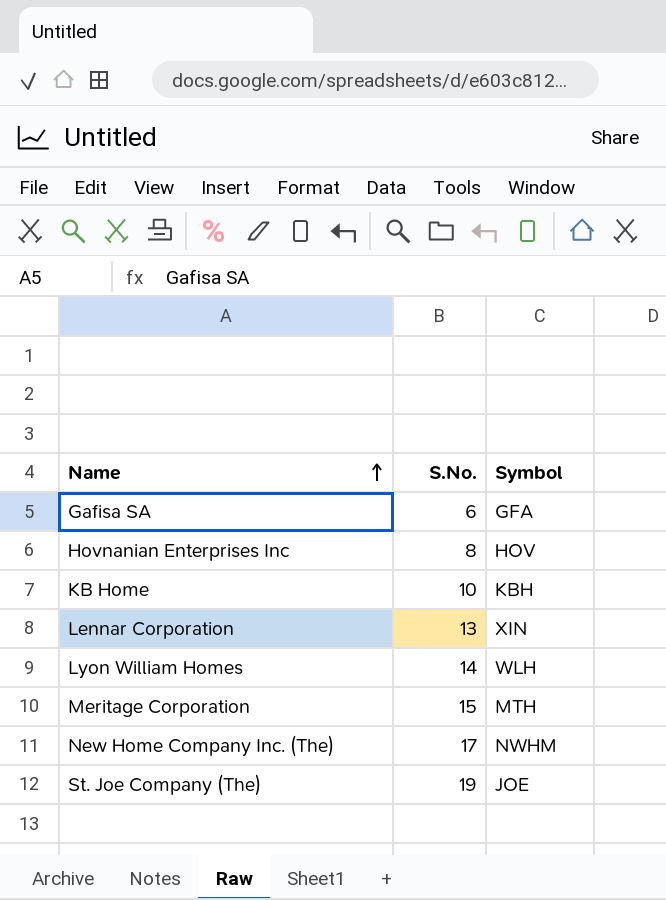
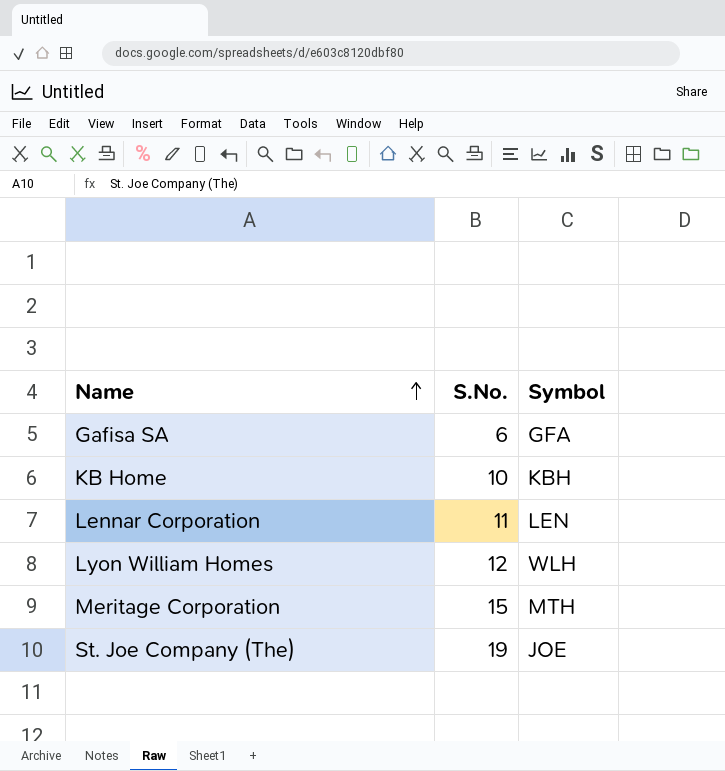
row Hovnanian Enterprises Inc: 8 | HOV -> none
row New Home Company Inc. (The): 17 | NWHM -> none
Lennar Corporation | S.No.: 13 -> 11
Lennar Corporation | Symbol: XIN -> LEN
Lyon William Homes | S.No.: 14 -> 12

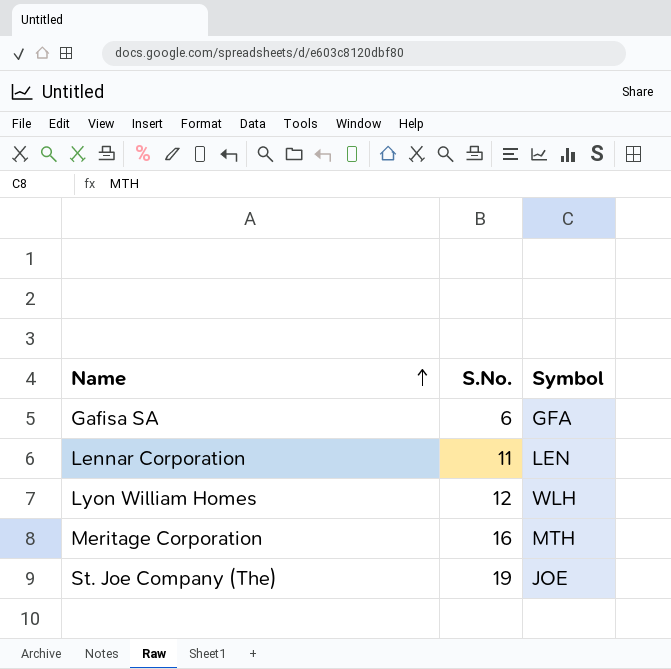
row KB Home: 10 | KBH -> none
Meritage Corporation | S.No.: 15 -> 16

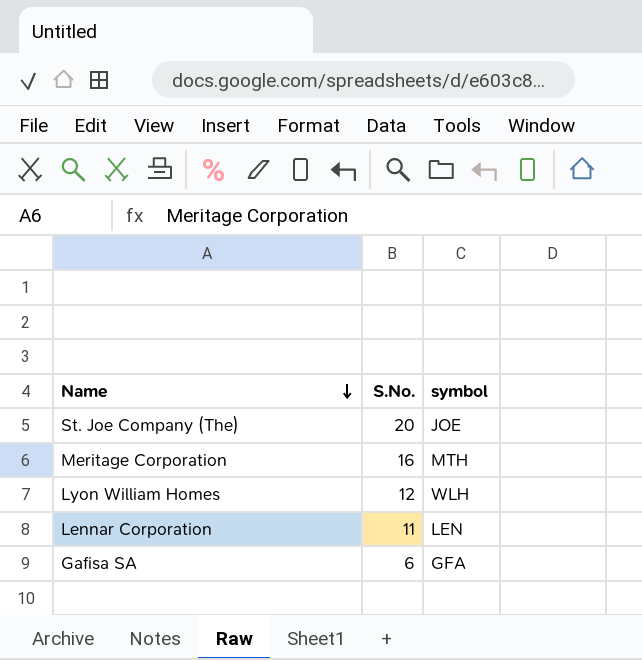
row order: Name ascending -> Name descending
column name: Symbol -> symbol
St. Joe Company (The) | S.No.: 19 -> 20

